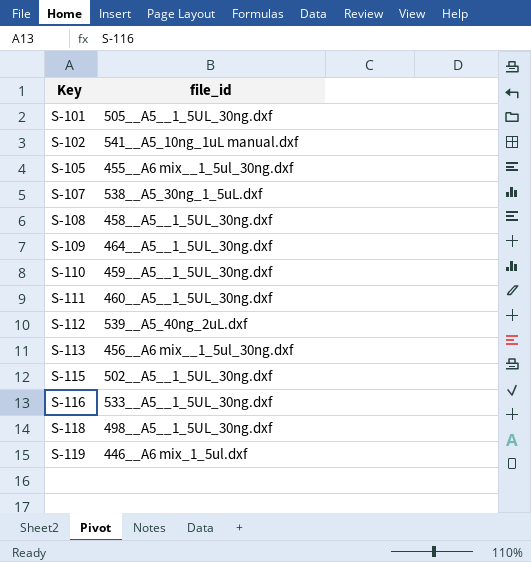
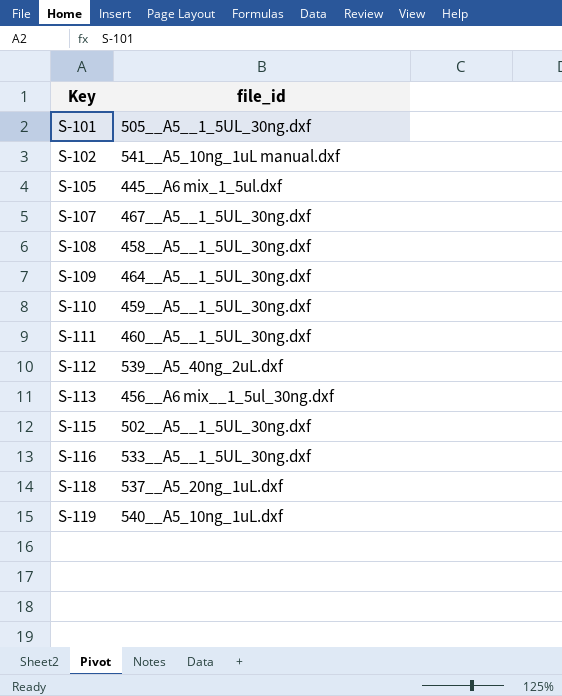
S-105 | file_id: 455__A6 mix__1_5ul_30ng.dxf -> 445__A6 mix_1_5ul.dxf
S-107 | file_id: 538__A5_30ng_1_5uL.dxf -> 467__A5__1_5UL_30ng.dxf
S-118 | file_id: 498__A5__1_5UL_30ng.dxf -> 537__A5_20ng_1uL.dxf
S-119 | file_id: 446__A6 mix_1_5ul.dxf -> 540__A5_10ng_1uL.dxf

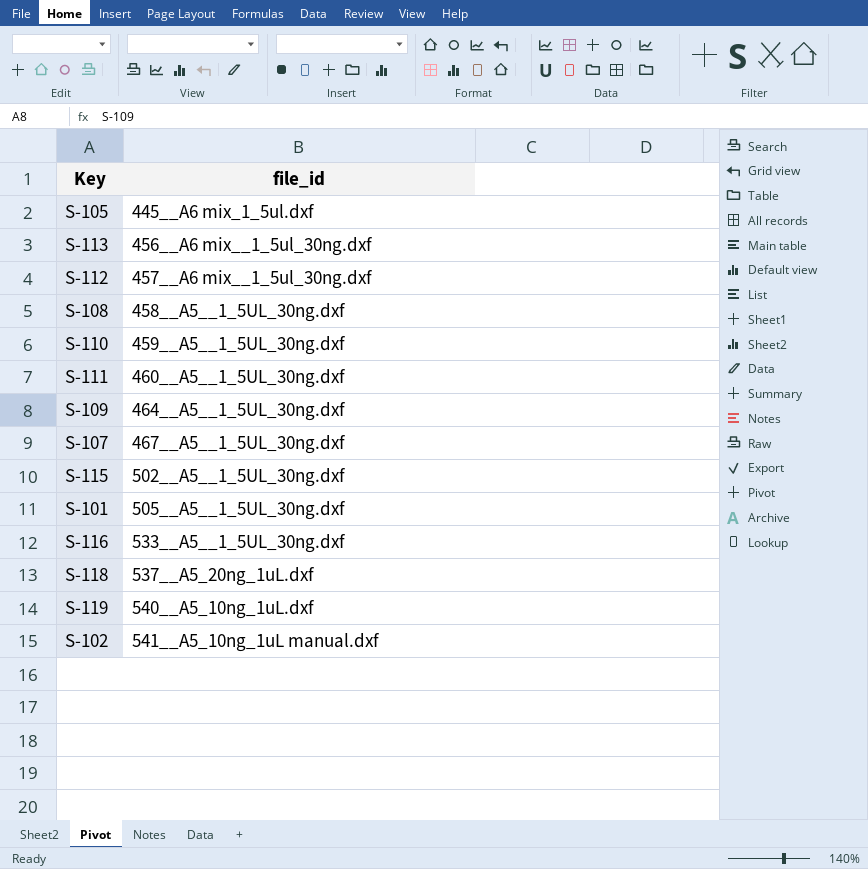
row order: Key ascending -> file_id ascending
S-112 | file_id: 539__A5_40ng_2uL.dxf -> 457__A6 mix__1_5ul_30ng.dxf

